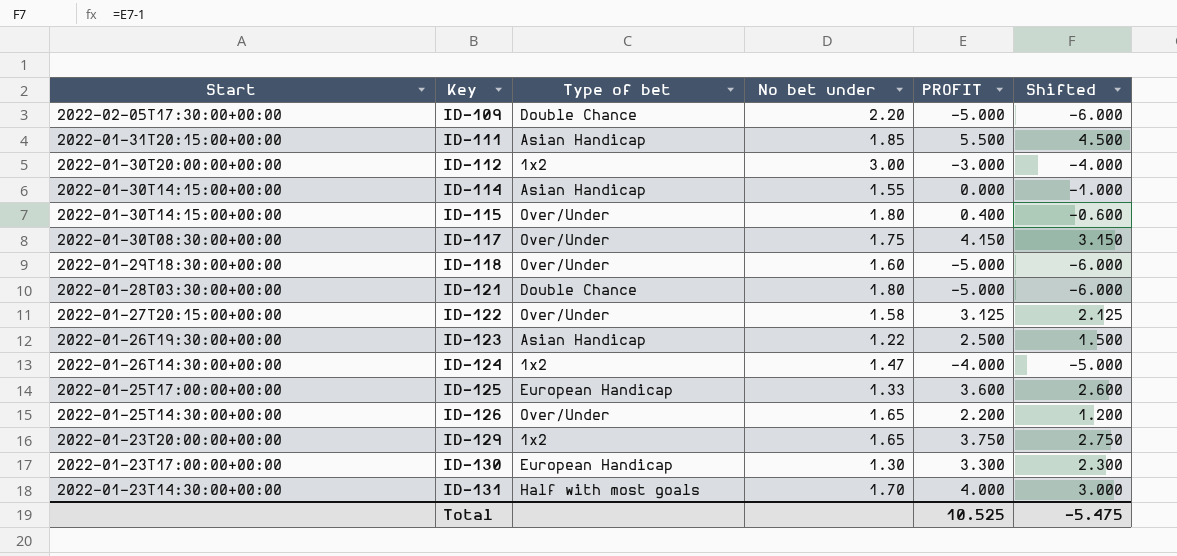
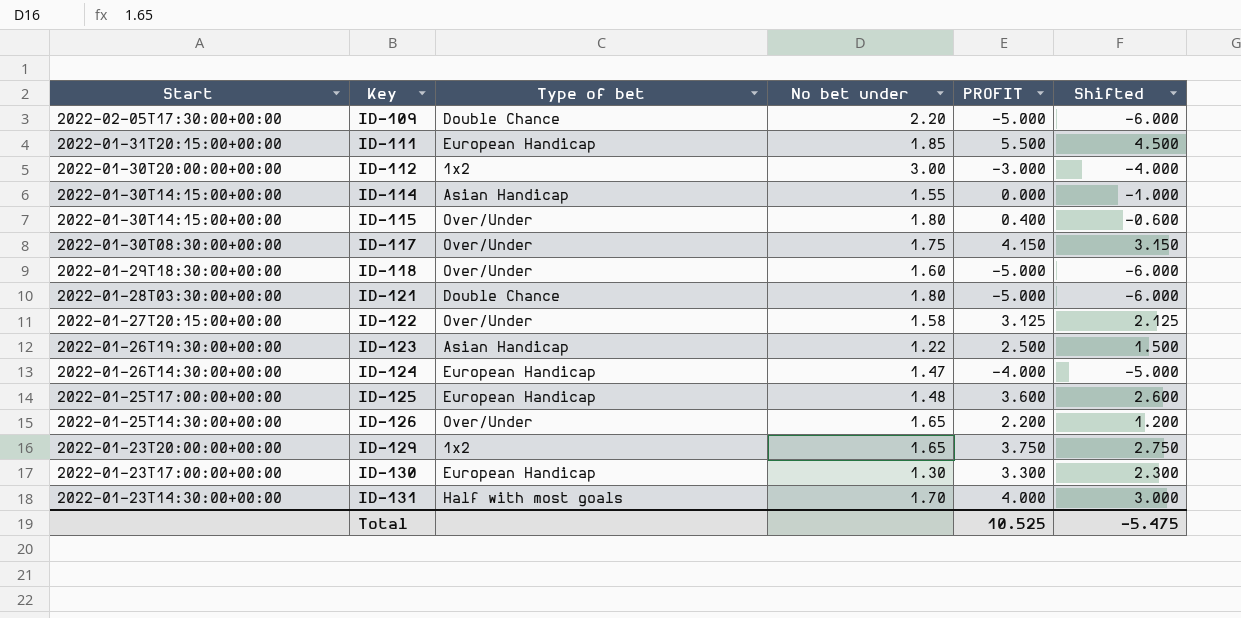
ID-111 | Type of bet: Asian Handicap -> European Handicap
ID-124 | Type of bet: 1x2 -> European Handicap
ID-125 | No bet under: 1.33 -> 1.48

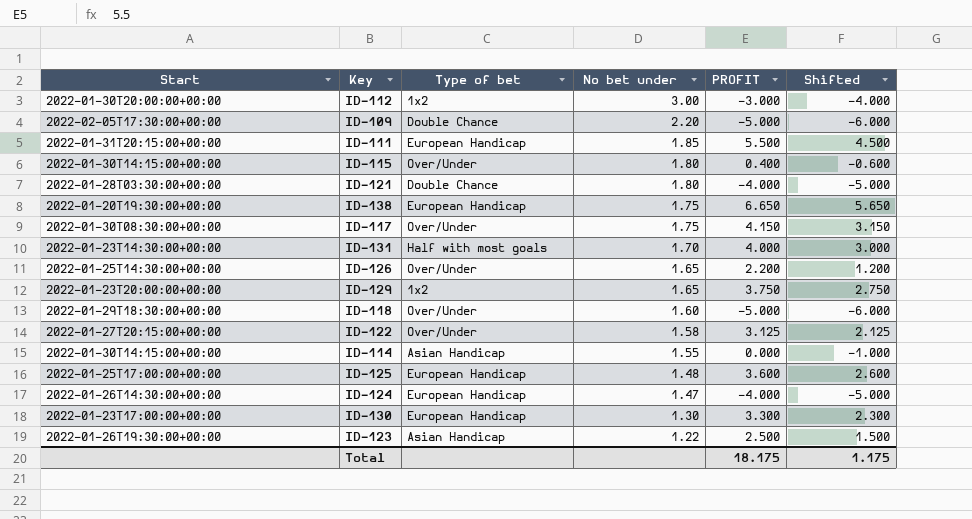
row order: Start descending -> No bet under descending
ID-121 | PROFIT: -5.000 -> -4.000
ID-121 | Shifted: -6.000 -> -5.000
row ID-138: none -> 2022-01-20T19:30:00+00:00 | European Handicap | 1.75 | 6.650 | 5.650
Total | PROFIT: 10.525 -> 18.175
Total | Shifted: -5.475 -> 1.175

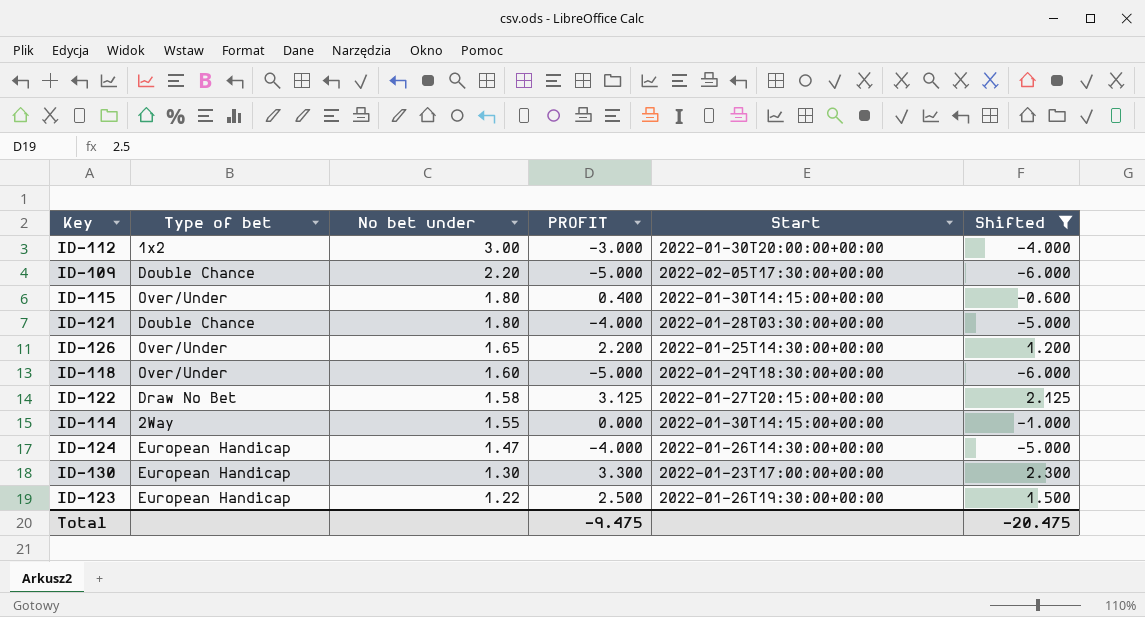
filter: none -> Shifted <= 2.300
column Start | position: 1 -> 5
ID-122 | Type of bet: Over/Under -> Draw No Bet
ID-114 | Type of bet: Asian Handicap -> 2Way
ID-123 | Type of bet: Asian Handicap -> European Handicap
Total | PROFIT: 18.175 -> -9.475
Total | Shifted: 1.175 -> -20.475

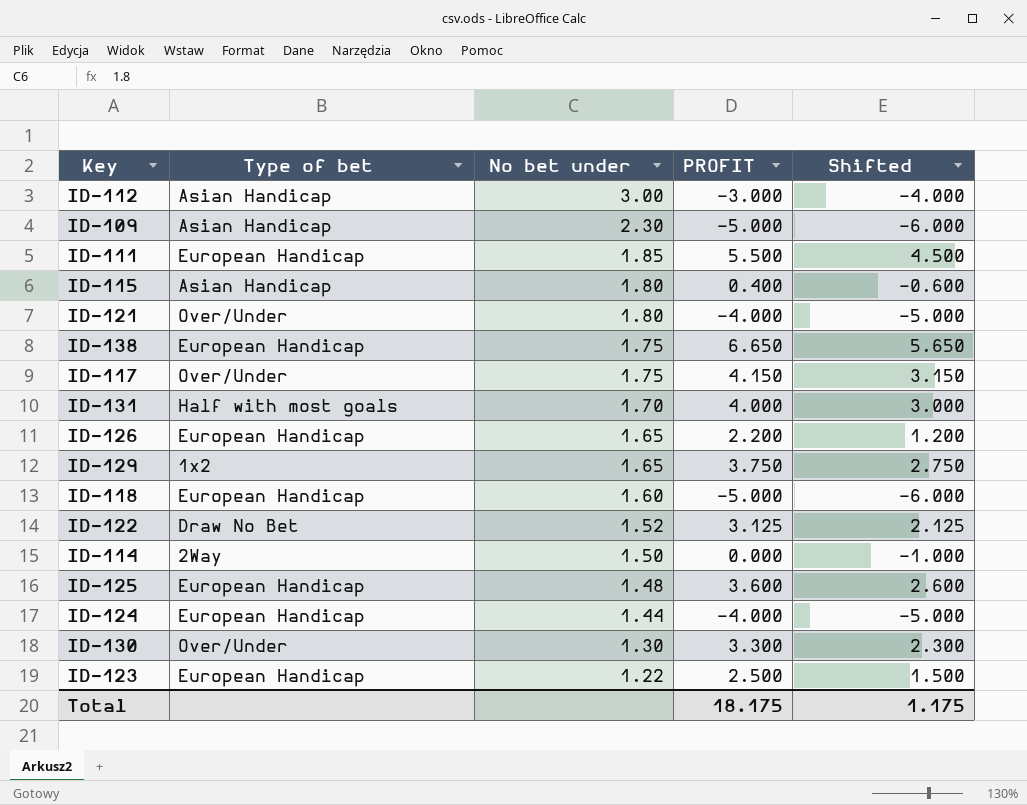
filter: Shifted <= 2.300 -> none
column Start | position: 5 -> none
ID-112 | Type of bet: 1x2 -> Asian Handicap
ID-109 | Type of bet: Double Chance -> Asian Handicap
ID-109 | No bet under: 2.20 -> 2.30
ID-115 | Type of bet: Over/Under -> Asian Handicap
ID-121 | Type of bet: Double Chance -> Over/Under
ID-126 | Type of bet: Over/Under -> European Handicap
ID-118 | Type of bet: Over/Under -> European Handicap
ID-122 | No bet under: 1.58 -> 1.52
ID-114 | No bet under: 1.55 -> 1.50
ID-124 | No bet under: 1.47 -> 1.44
ID-130 | Type of bet: European Handicap -> Over/Under
Total | PROFIT: -9.475 -> 18.175
Total | Shifted: -20.475 -> 1.175

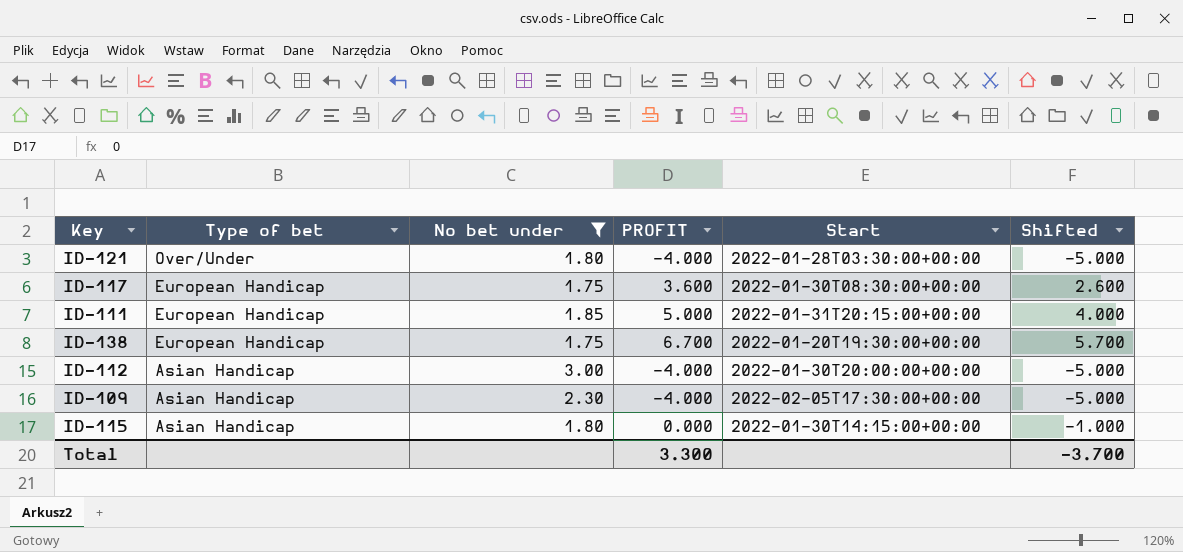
filter: none -> No bet under >= 1.75
row order: No bet under descending -> Type of bet descending
column Start | position: none -> 5
ID-117 | Type of bet: Over/Under -> European Handicap
ID-117 | PROFIT: 4.150 -> 3.600
ID-117 | Shifted: 3.150 -> 2.600
ID-111 | PROFIT: 5.500 -> 5.000
ID-111 | Shifted: 4.500 -> 4.000
ID-138 | PROFIT: 6.650 -> 6.700
ID-138 | Shifted: 5.650 -> 5.700
ID-112 | PROFIT: -3.000 -> -4.000
ID-112 | Shifted: -4.000 -> -5.000
ID-109 | PROFIT: -5.000 -> -4.000
ID-109 | Shifted: -6.000 -> -5.000
ID-115 | PROFIT: 0.400 -> 0.000
ID-115 | Shifted: -0.600 -> -1.000
Total | PROFIT: 18.175 -> 3.300
Total | Shifted: 1.175 -> -3.700

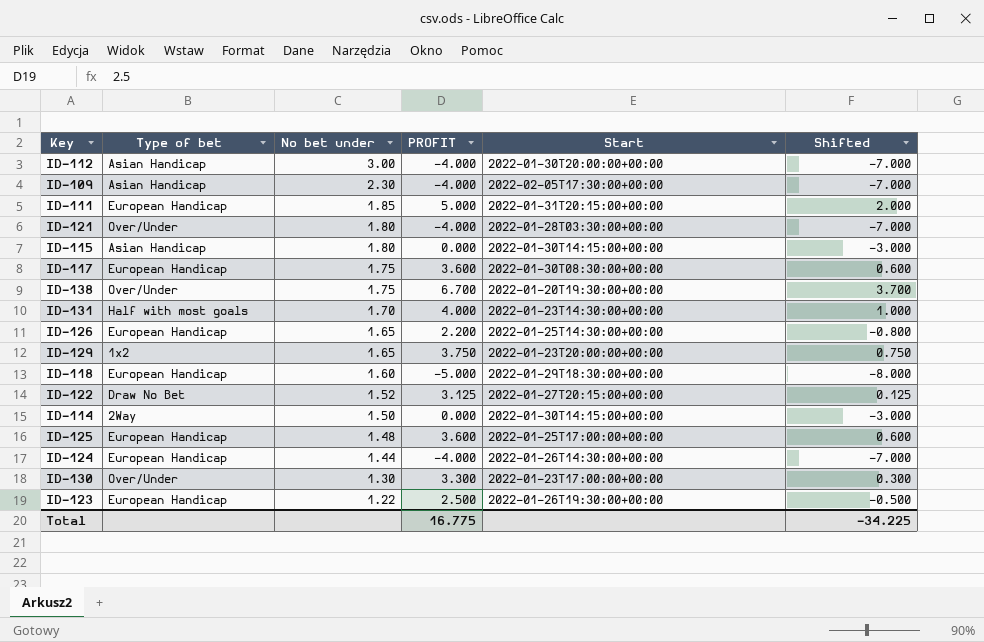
filter: No bet under >= 1.75 -> none
row order: Type of bet descending -> No bet under descending
column Shifted | formula: [PROFIT] - 1 -> [PROFIT] - 3
ID-138 | Type of bet: European Handicap -> Over/Under
Total | PROFIT: 3.300 -> 16.775
Total | Shifted: -3.700 -> -34.225

